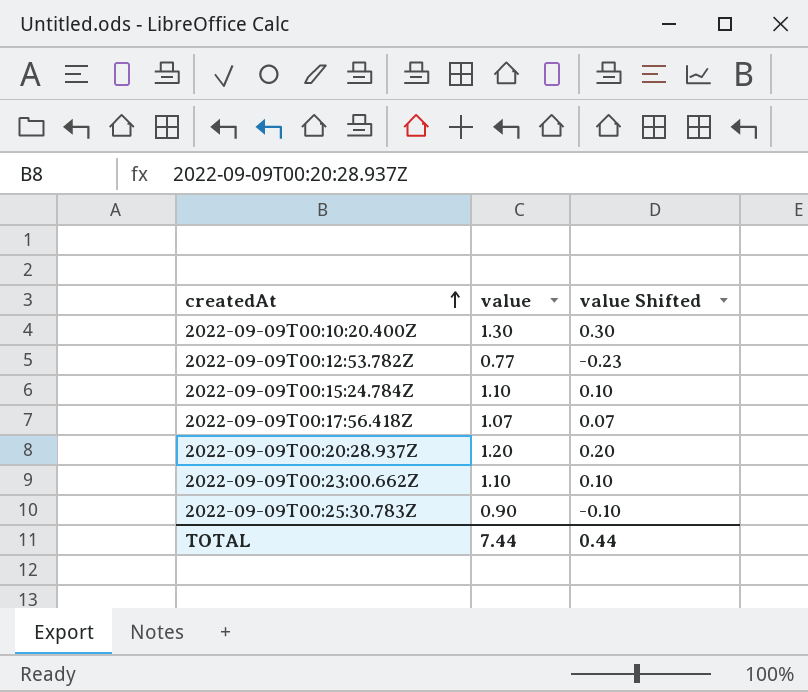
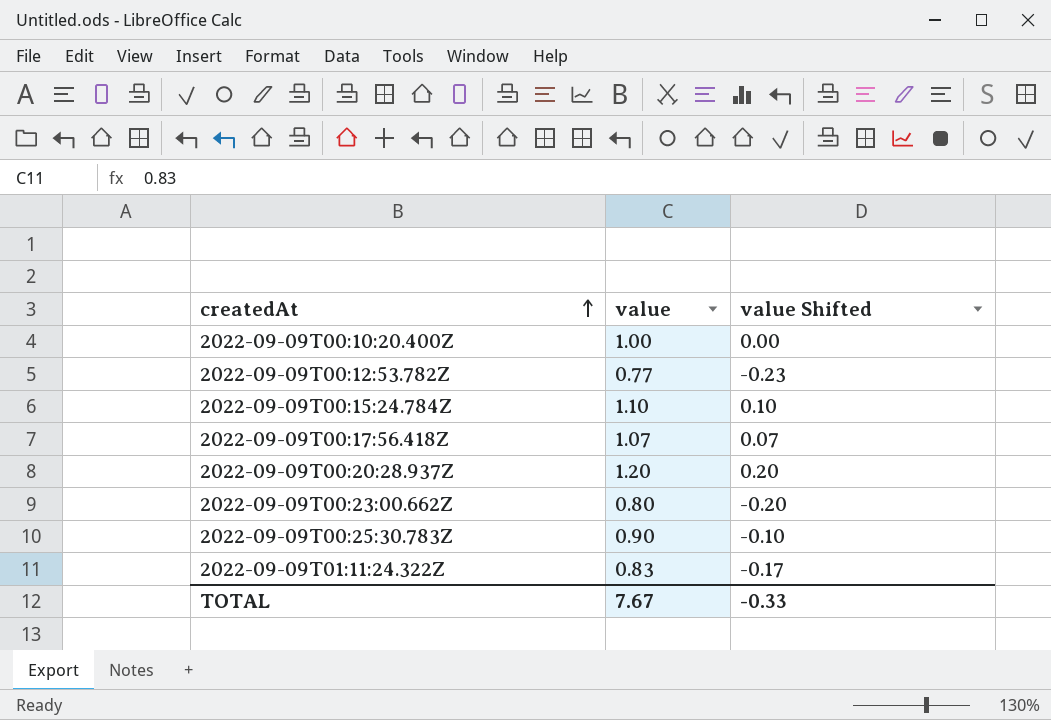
2022-09-09T00:10:20.400Z | value: 1.30 -> 1.00
2022-09-09T00:10:20.400Z | value Shifted: 0.30 -> 0.00
2022-09-09T00:23:00.662Z | value: 1.10 -> 0.80
2022-09-09T00:23:00.662Z | value Shifted: 0.10 -> -0.20
row 2022-09-09T01:11:24.322Z: none -> 0.83 | -0.17
TOTAL | value: 7.44 -> 7.67
TOTAL | value Shifted: 0.44 -> -0.33

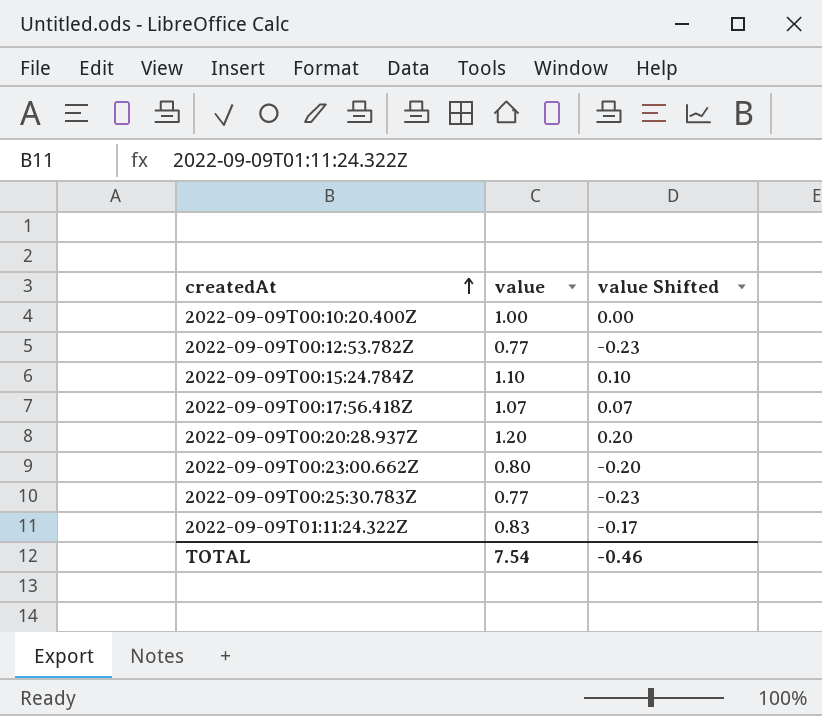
2022-09-09T00:25:30.783Z | value: 0.90 -> 0.77
2022-09-09T00:25:30.783Z | value Shifted: -0.10 -> -0.23
TOTAL | value: 7.67 -> 7.54
TOTAL | value Shifted: -0.33 -> -0.46

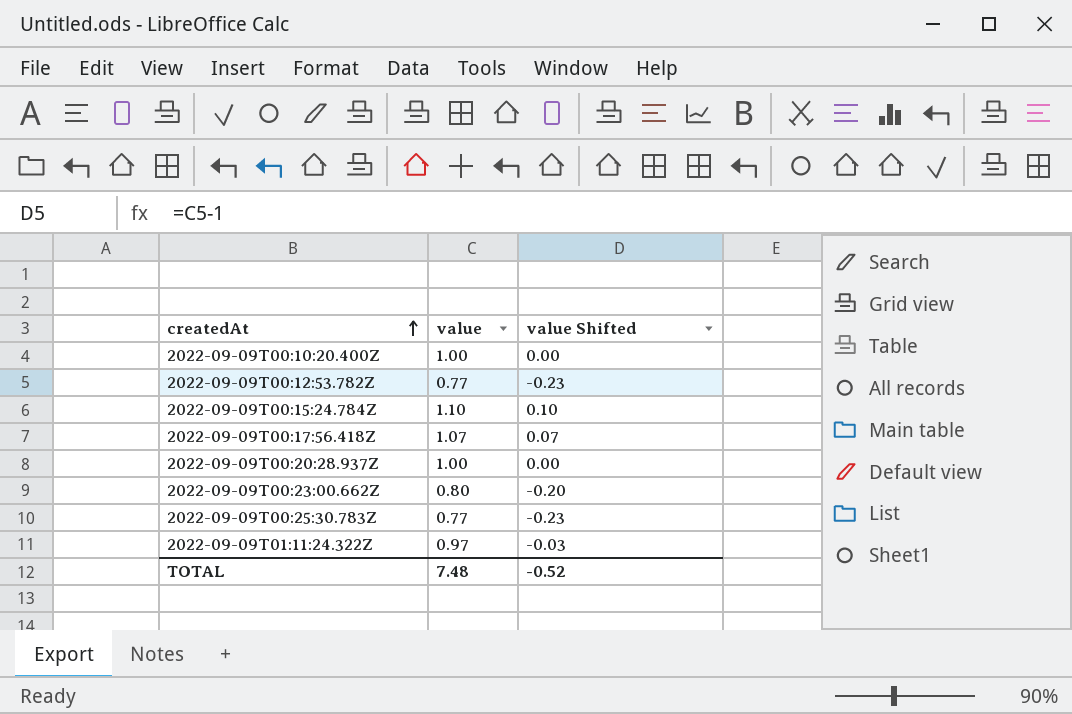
2022-09-09T00:20:28.937Z | value: 1.20 -> 1.00
2022-09-09T00:20:28.937Z | value Shifted: 0.20 -> 0.00
2022-09-09T01:11:24.322Z | value: 0.83 -> 0.97
2022-09-09T01:11:24.322Z | value Shifted: -0.17 -> -0.03
TOTAL | value: 7.54 -> 7.48
TOTAL | value Shifted: -0.46 -> -0.52

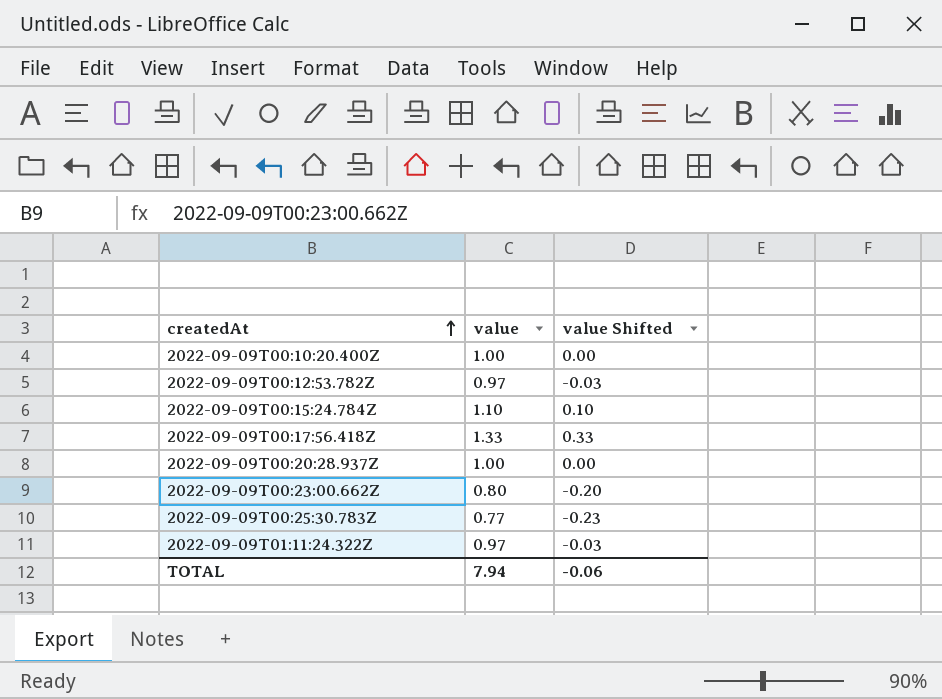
2022-09-09T00:12:53.782Z | value: 0.77 -> 0.97
2022-09-09T00:12:53.782Z | value Shifted: -0.23 -> -0.03
2022-09-09T00:17:56.418Z | value: 1.07 -> 1.33
2022-09-09T00:17:56.418Z | value Shifted: 0.07 -> 0.33
TOTAL | value: 7.48 -> 7.94
TOTAL | value Shifted: -0.52 -> -0.06

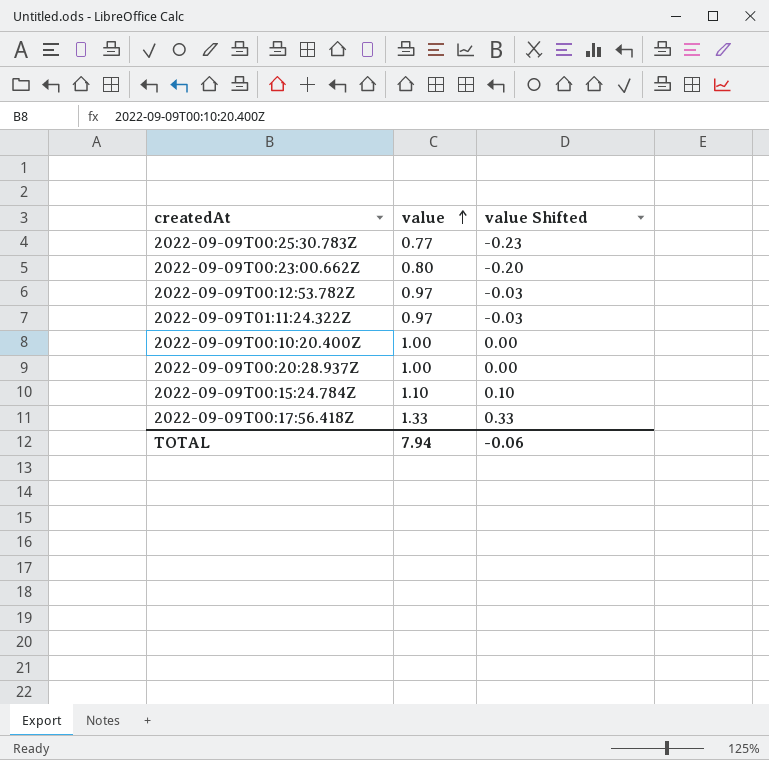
row order: createdAt ascending -> value ascending

